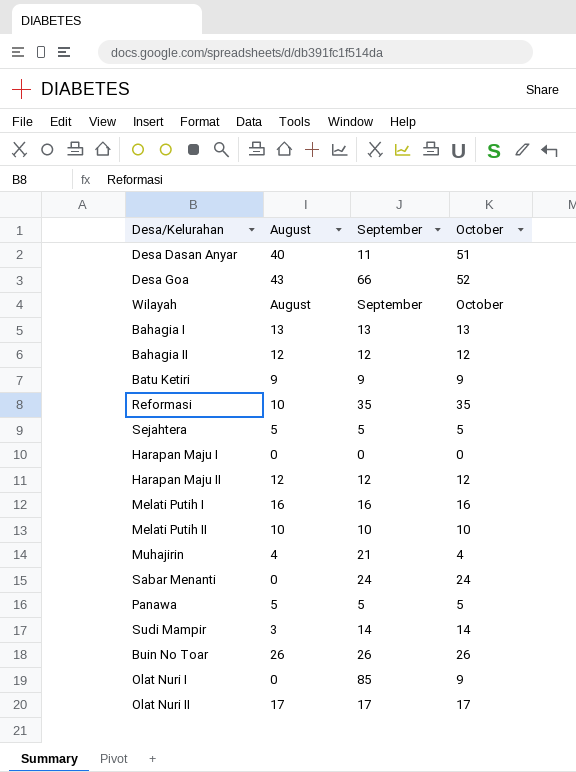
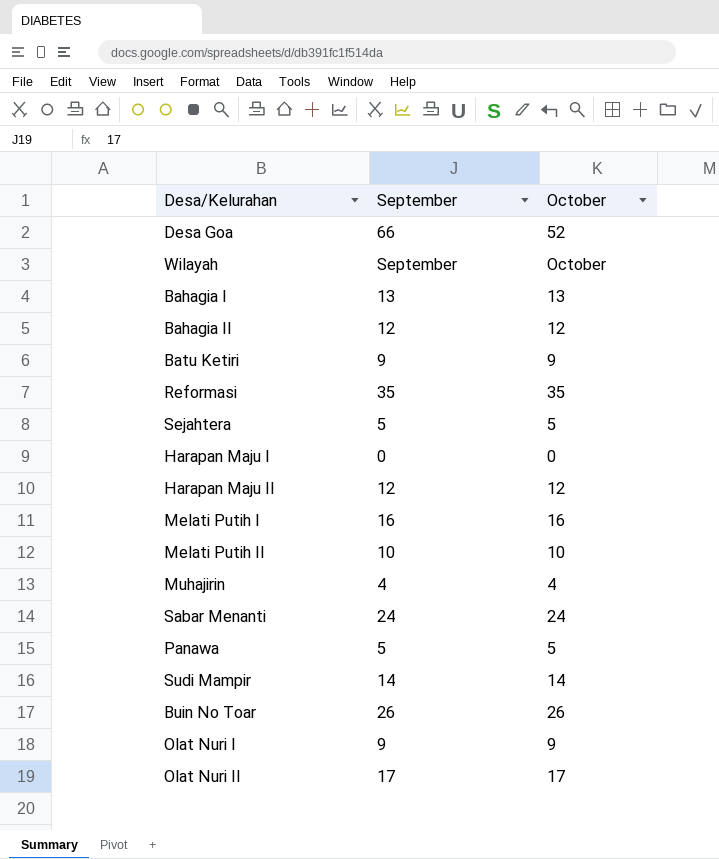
column August | position: 2 -> none
row Desa Dasan Anyar: 40 | 11 | 51 -> none
Muhajirin | September: 21 -> 4
Olat Nuri I | September: 85 -> 9

